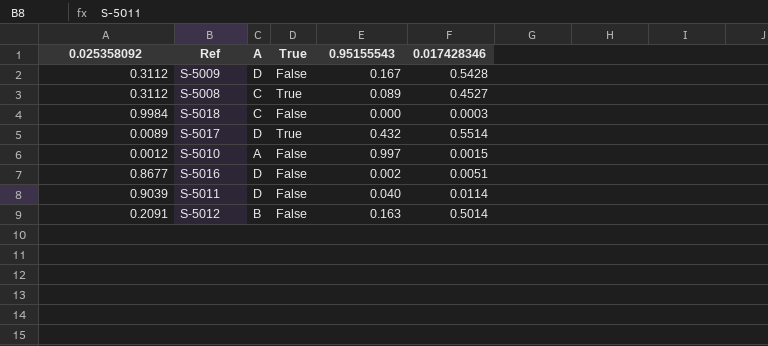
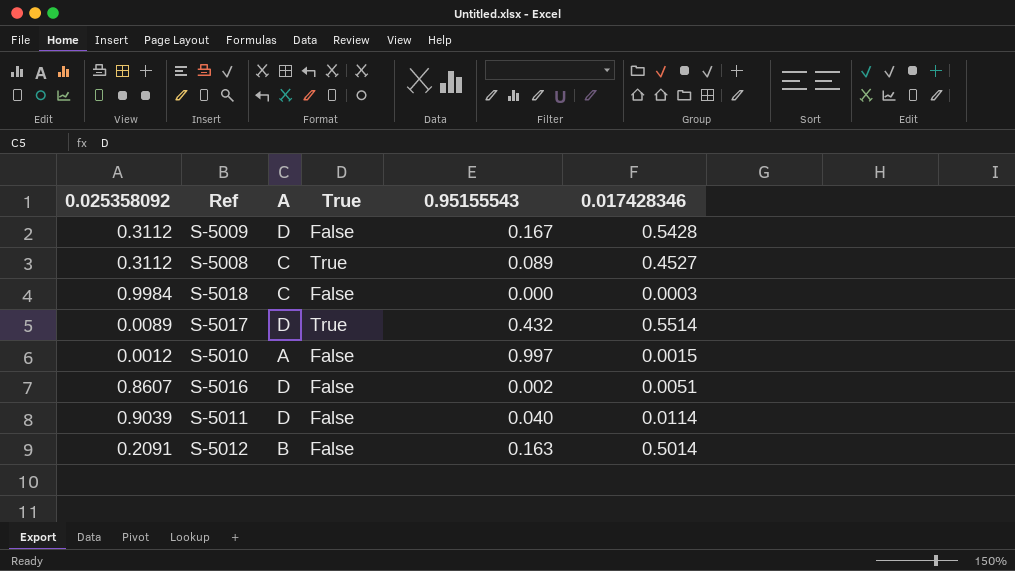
S-5016 | 0.025358092: 0.8677 -> 0.8607

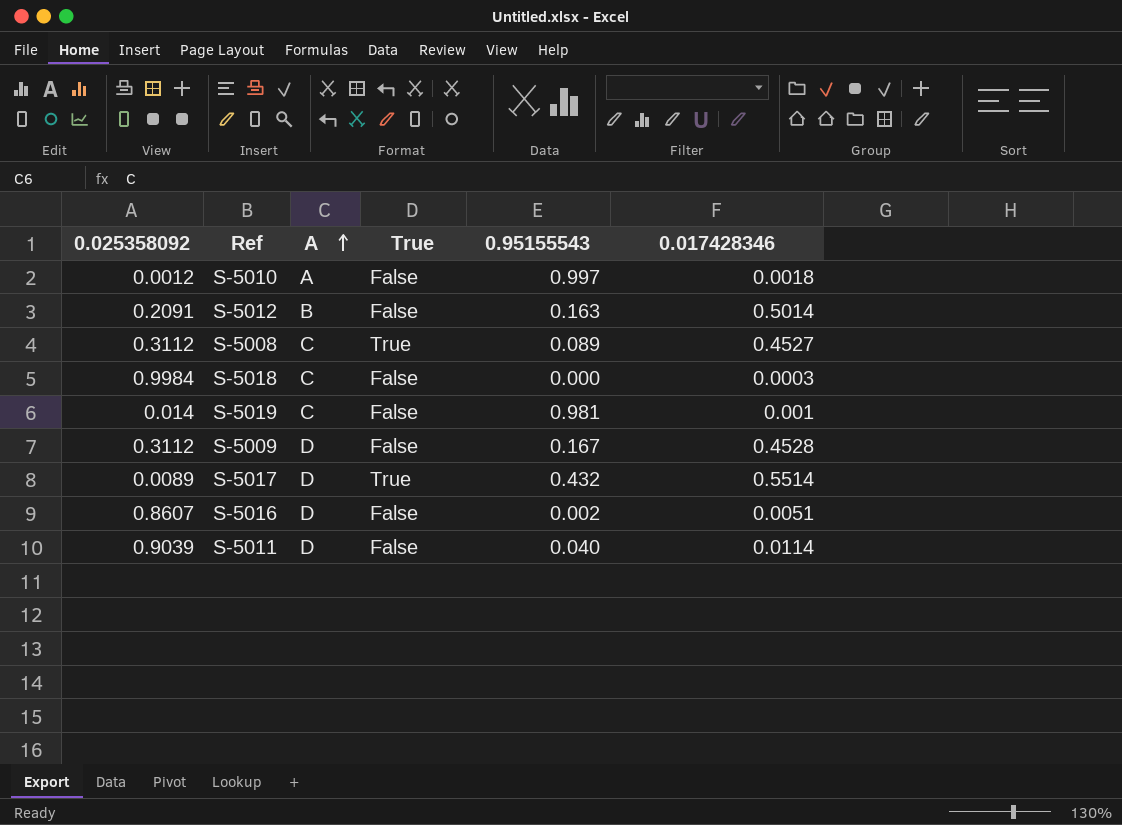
row order: none -> A ascending
S-5010 | 0.017428346: 0.0015 -> 0.0018
row S-5019: none -> 0.014 | C | False | 0.981 | 0.001
S-5009 | 0.017428346: 0.5428 -> 0.4528

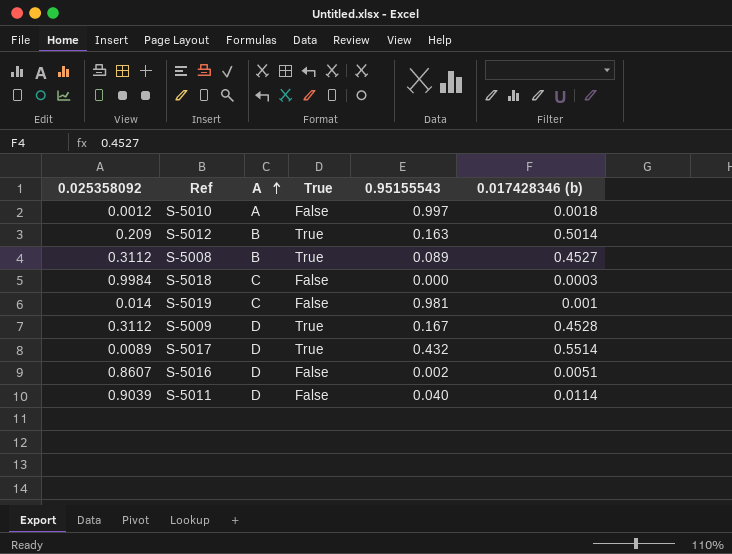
column name: 0.017428346 -> 0.017428346 (b)
S-5012 | 0.025358092: 0.2091 -> 0.209
S-5012 | True: False -> True
S-5008 | A: C -> B
S-5009 | True: False -> True

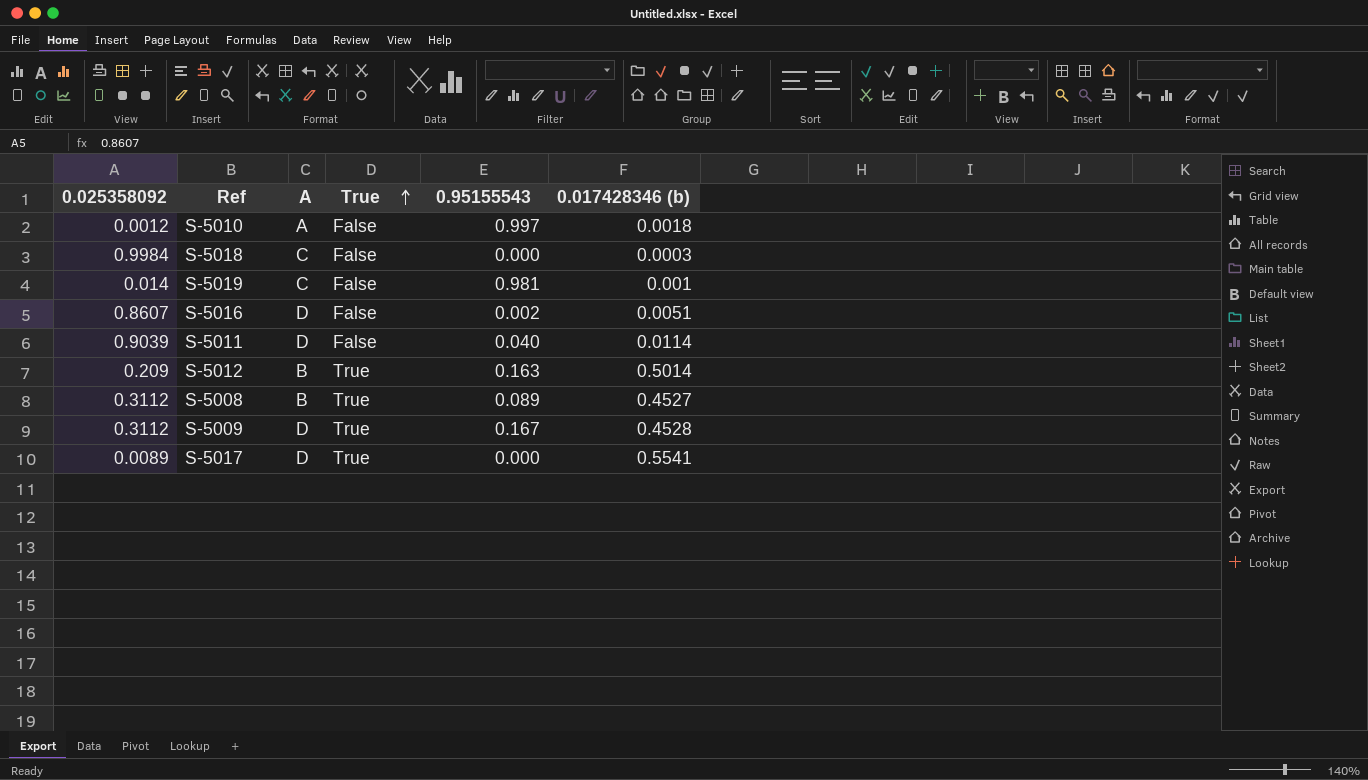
row order: A ascending -> True ascending
S-5017 | 0.95155543: 0.432 -> 0.000
S-5017 | 0.017428346 (b): 0.5514 -> 0.5541

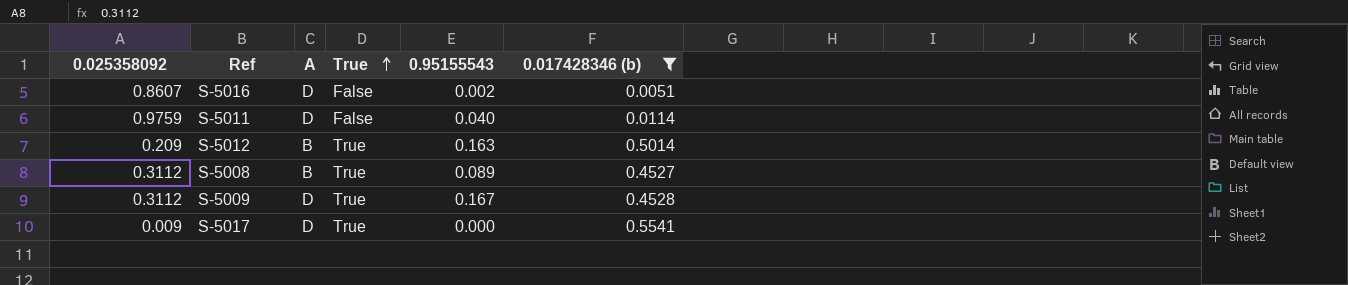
filter: none -> 0.017428346 (b) >= 0.0051
S-5011 | 0.025358092: 0.9039 -> 0.9759
S-5017 | 0.025358092: 0.0089 -> 0.009

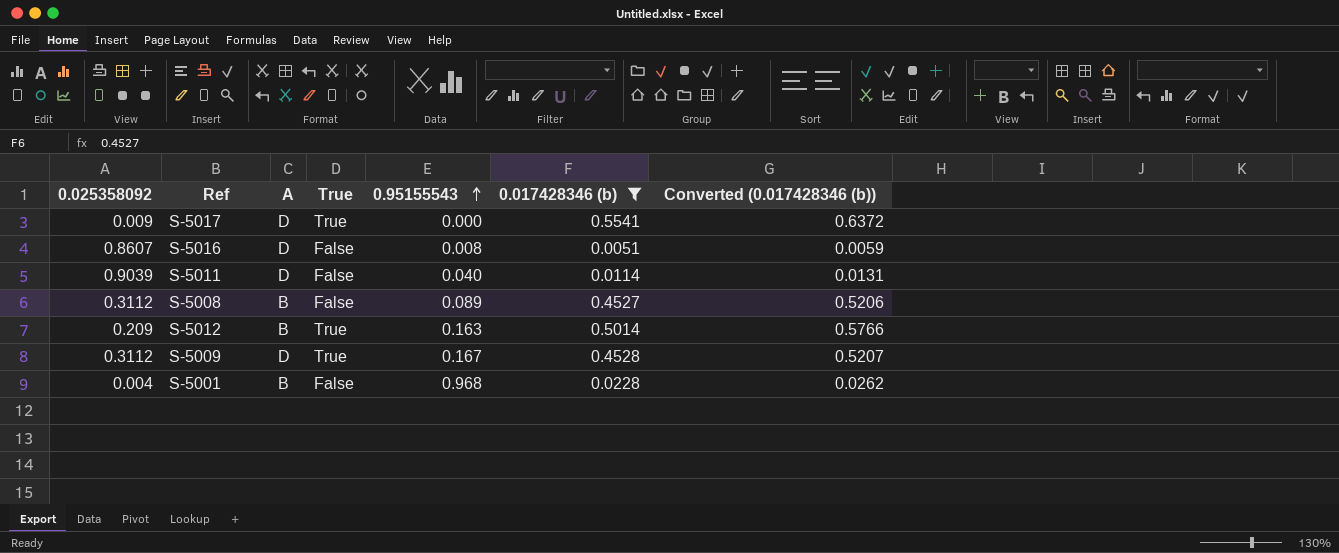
row order: True ascending -> 0.95155543 ascending
column Converted (0.017428346 (b)) | formula: none -> [0.017428346 (b)] * 1.15
S-5016 | 0.95155543: 0.002 -> 0.008
S-5011 | 0.025358092: 0.9759 -> 0.9039
S-5008 | True: True -> False
row S-5001: none -> 0.004 | B | False | 0.968 | 0.0228 | 0.0262

